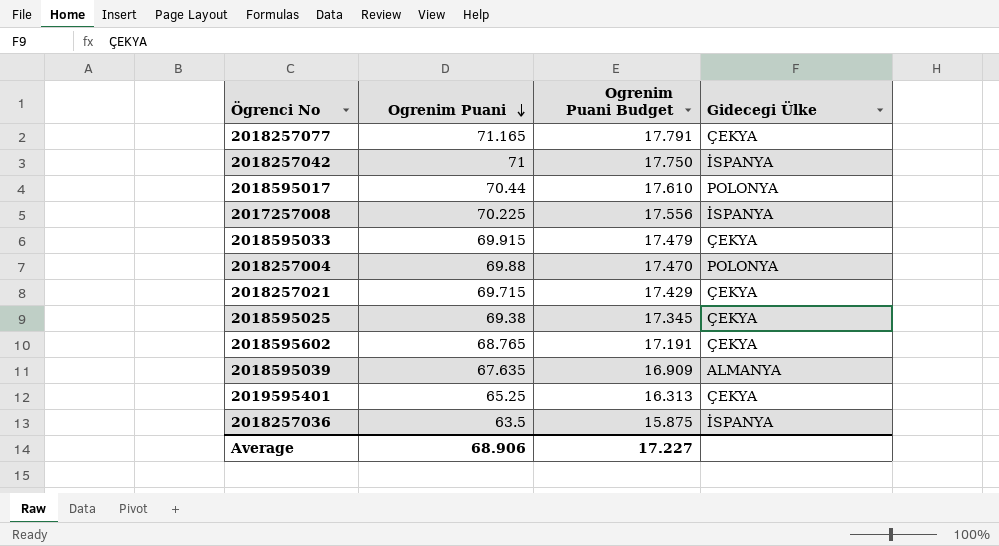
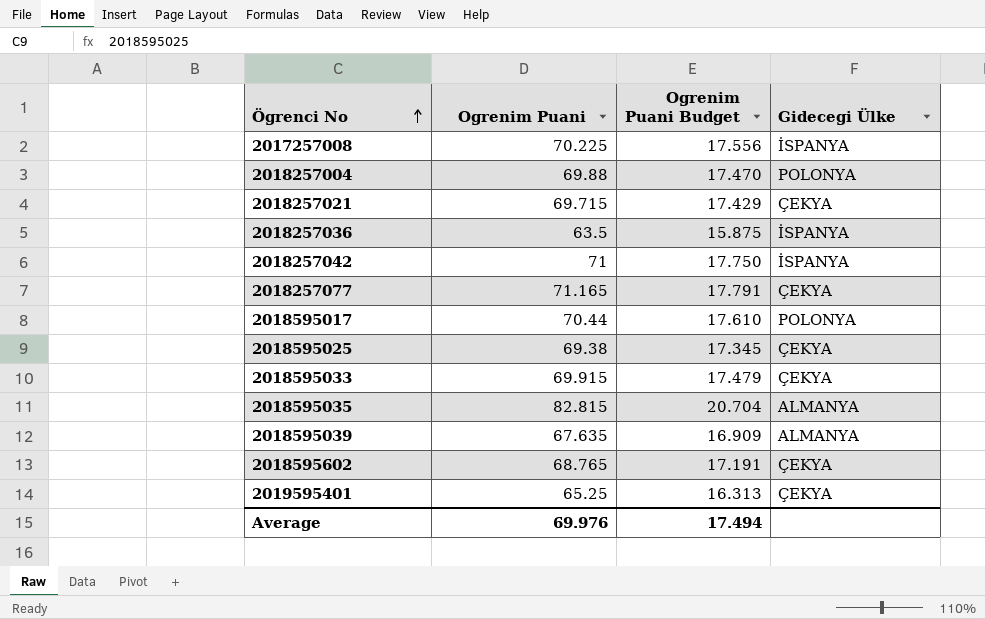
row order: Ogrenim Puani descending -> Ögrenci No ascending
row 2018595035: none -> 82.815 | 20.704 | ALMANYA
Average | Ogrenim Puani: 68.906 -> 69.976
Average | Ogrenim Puani Budget: 17.227 -> 17.494

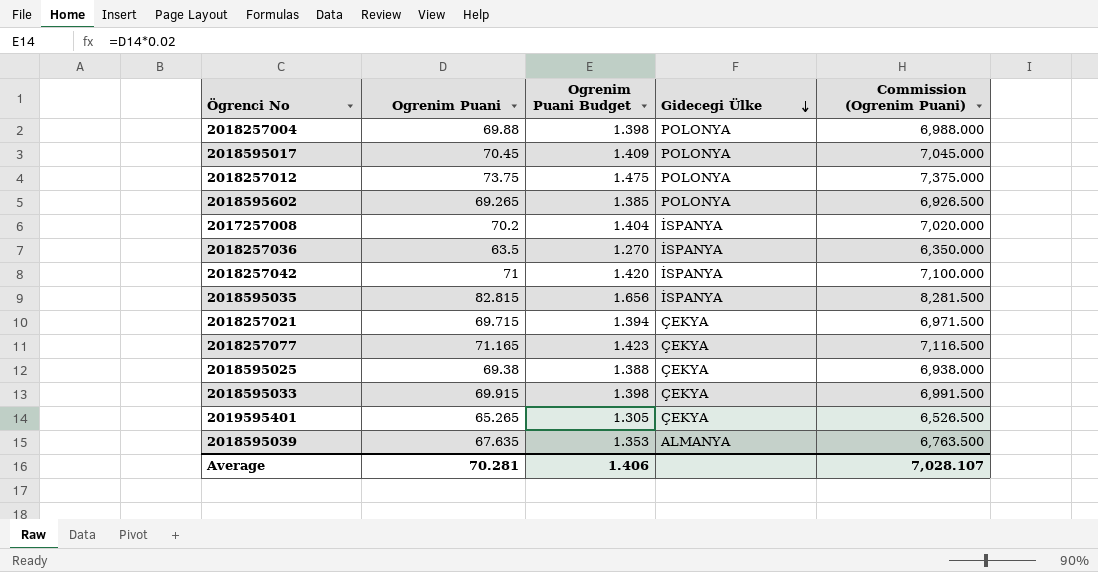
row order: Ögrenci No ascending -> Gidecegi Ülke descending
column Ogrenim Puani Budget | formula: [Ogrenim Puani] * 0.25 -> [Ogrenim Puani] * 0.02
column Commission (Ogrenim Puani) | formula: none -> [Ogrenim Puani] * 100
2018595017 | Ogrenim Puani: 70.44 -> 70.45
row 2018257012: none -> 73.75 | 1.475 | POLONYA | 7,375.000
2018595602 | Ogrenim Puani: 68.765 -> 69.265
2018595602 | Gidecegi Ülke: ÇEKYA -> POLONYA
2017257008 | Ogrenim Puani: 70.225 -> 70.2
2018595035 | Gidecegi Ülke: ALMANYA -> İSPANYA
2019595401 | Ogrenim Puani: 65.25 -> 65.265
Average | Ogrenim Puani: 69.976 -> 70.281
Average | Ogrenim Puani Budget: 17.494 -> 1.406

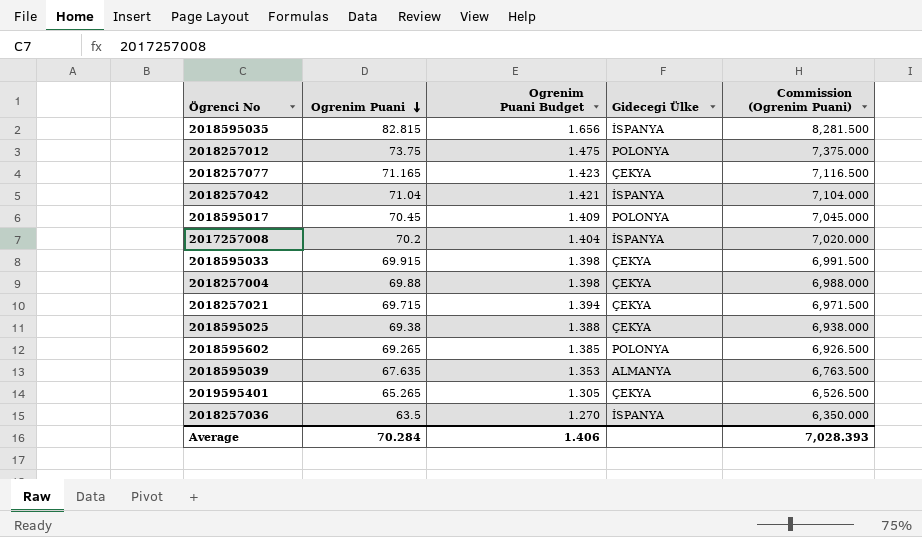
row order: Gidecegi Ülke descending -> Ogrenim Puani descending
2018257042 | Ogrenim Puani: 71 -> 71.04
2018257042 | Ogrenim Puani Budget: 1.420 -> 1.421
2018257042 | Commission (Ogrenim Puani): 7,100.000 -> 7,104.000
2018257004 | Gidecegi Ülke: POLONYA -> ÇEKYA
Average | Ogrenim Puani: 70.281 -> 70.284
Average | Commission (Ogrenim Puani): 7,028.107 -> 7,028.393

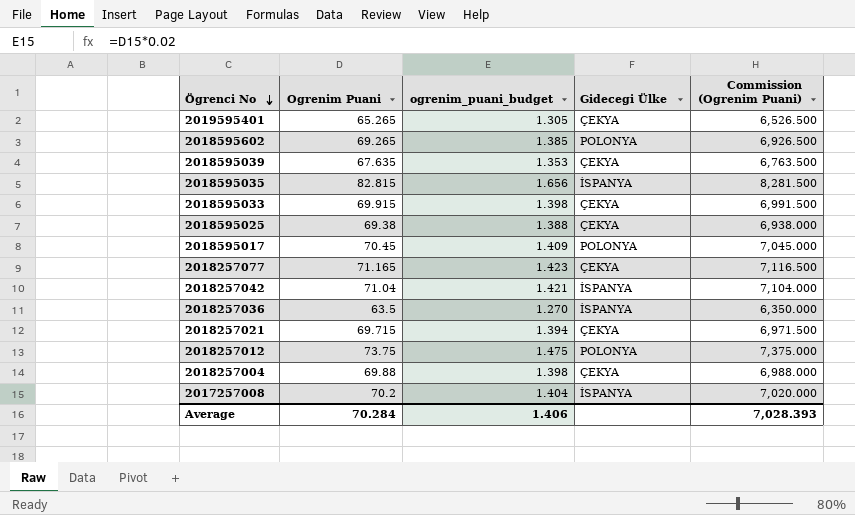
row order: Ogrenim Puani descending -> Ögrenci No descending
column name: Ogrenim Puani Budget -> ogrenim_puani_budget
2018595039 | Gidecegi Ülke: ALMANYA -> ÇEKYA

